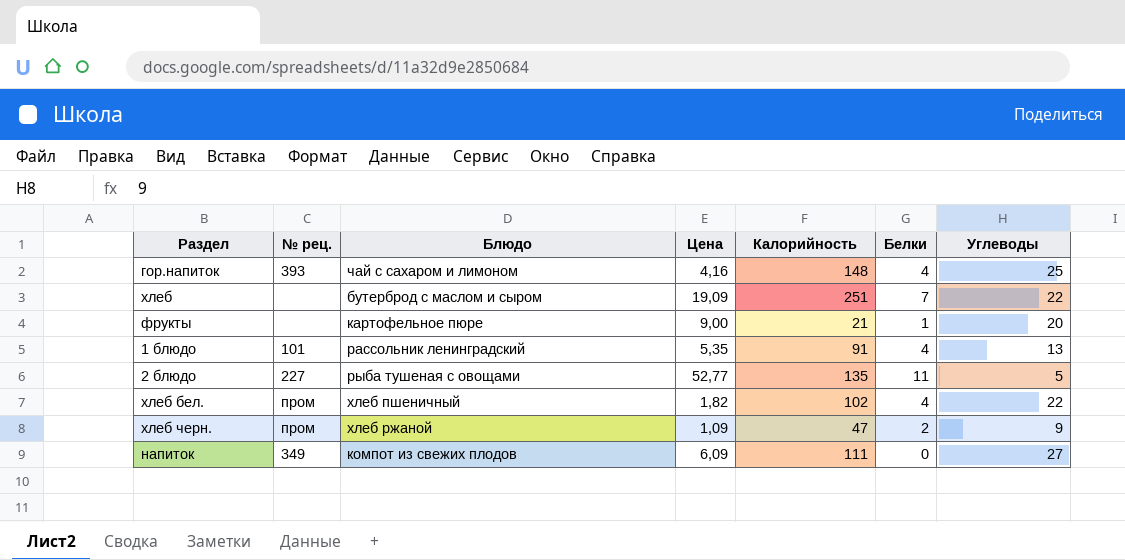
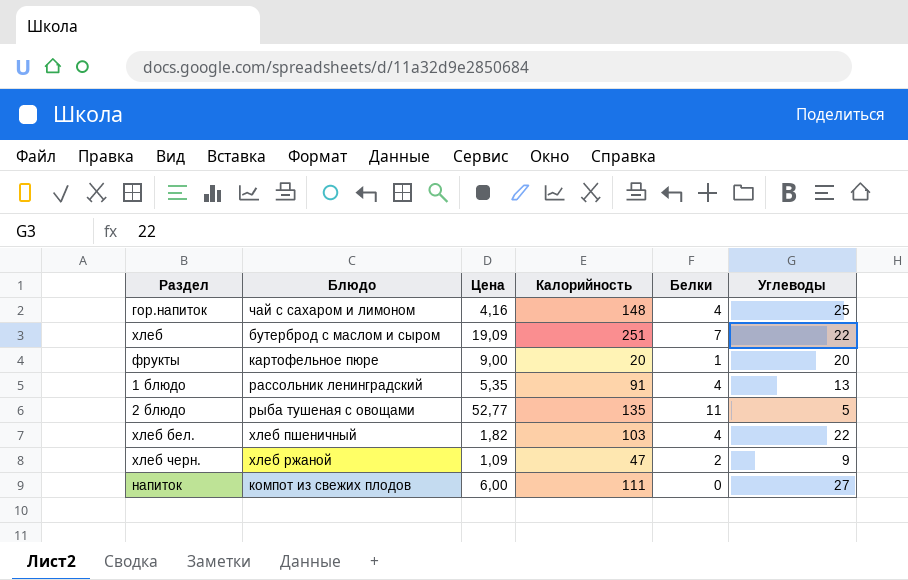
column № рец. | position: 2 -> none
фрукты | Калорийность: 21 -> 20
хлеб бел. | Калорийность: 102 -> 103
напиток | Цена: 6,09 -> 6,00

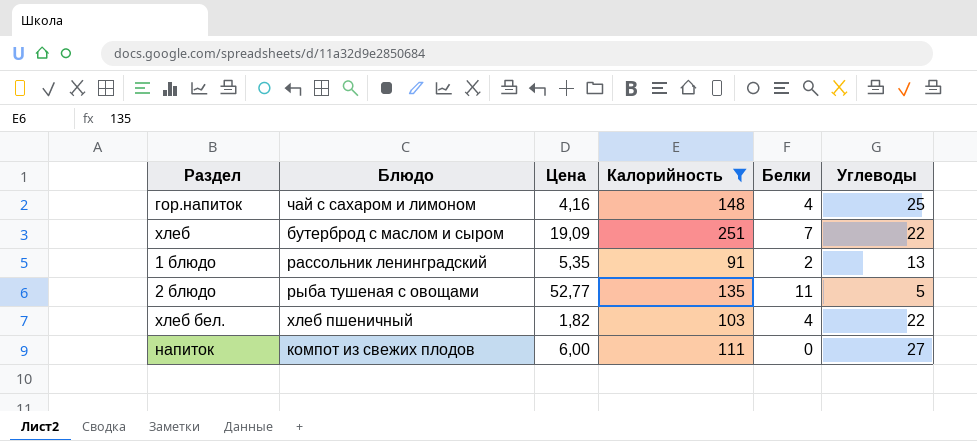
filter: none -> Калорийность >= 91
1 блюдо | Белки: 4 -> 2

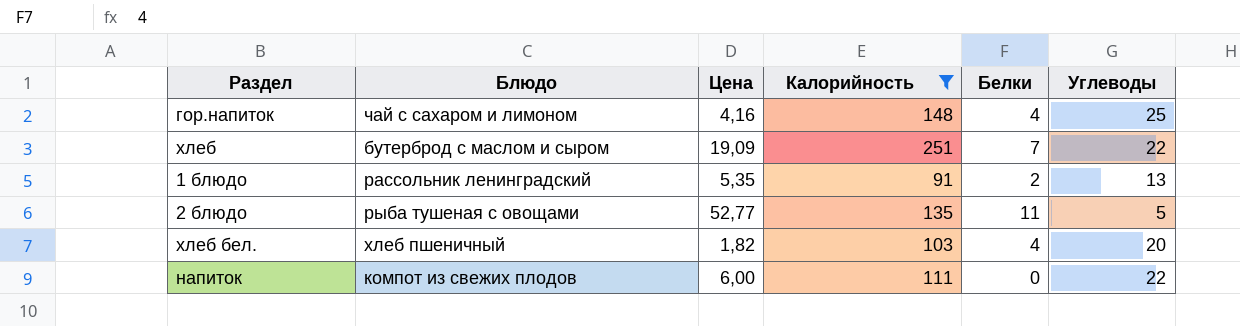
хлеб бел. | Углеводы: 22 -> 20
напиток | Углеводы: 27 -> 22

